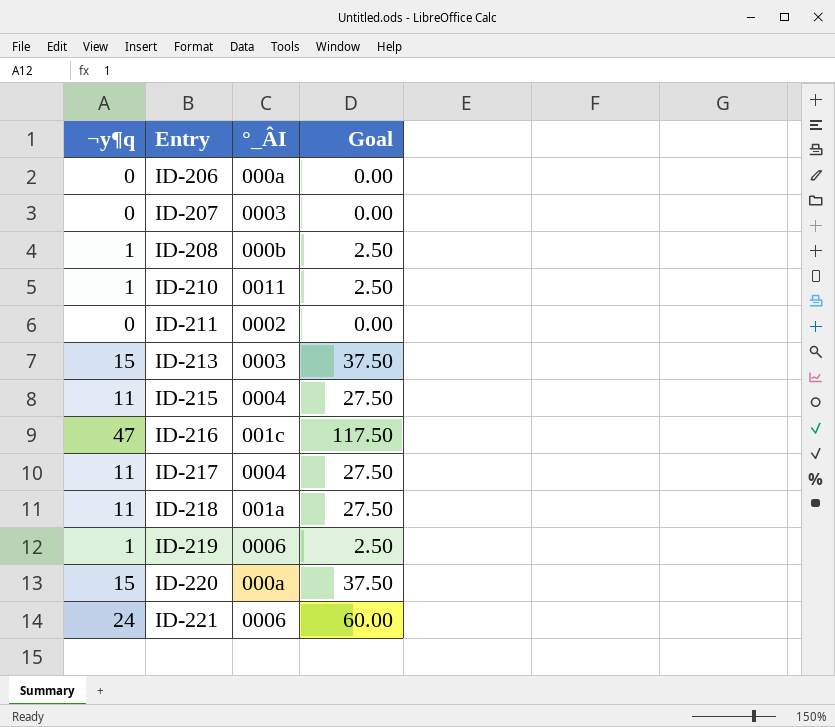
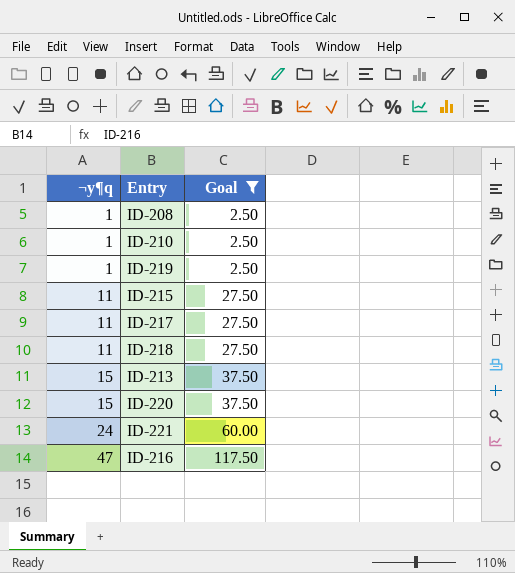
filter: none -> Goal != 0.00
row order: Entry ascending -> ¬y¶q ascending
column °_ÂI | position: 3 -> none

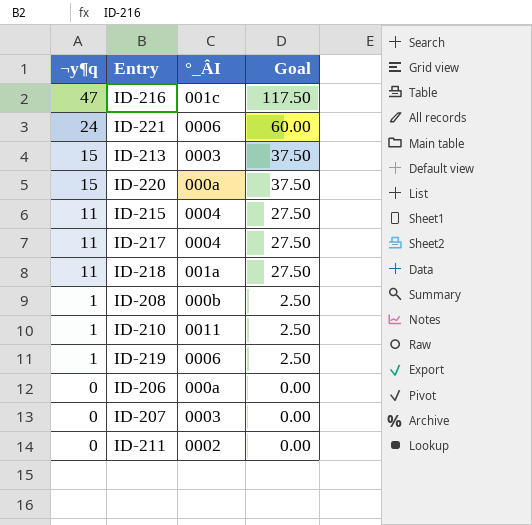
filter: Goal != 0.00 -> none
row order: ¬y¶q ascending -> ¬y¶q descending
column °_ÂI | position: none -> 3

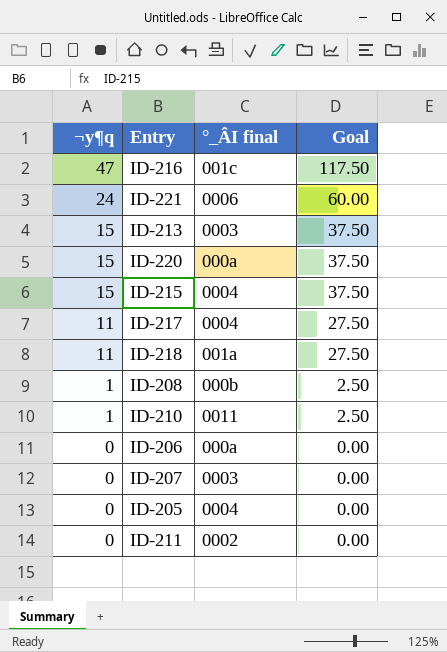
column name: °_ÂI -> °_ÂI final
row ID-219: 1 | 0006 | 2.50 -> none
ID-215 | ¬y¶q: 11 -> 15
ID-215 | Goal: 27.50 -> 37.50
row ID-205: none -> 0 | 0004 | 0.00

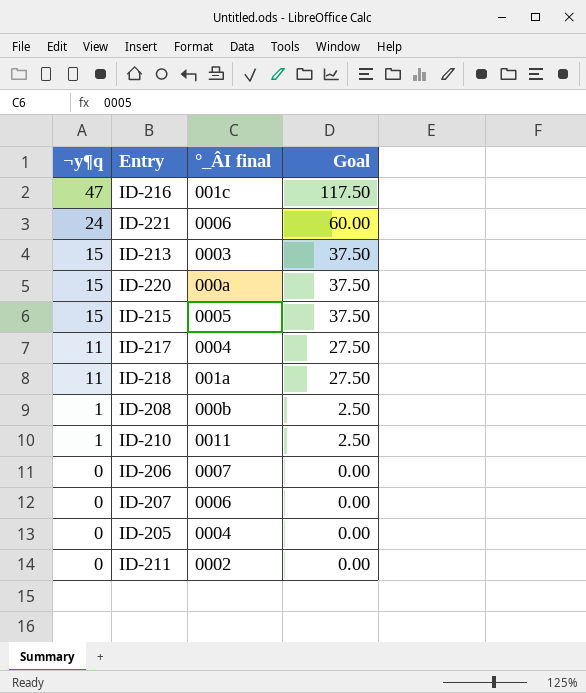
ID-215 | °_ÂI final: 0004 -> 0005
ID-206 | °_ÂI final: 000a -> 0007
ID-207 | °_ÂI final: 0003 -> 0006

